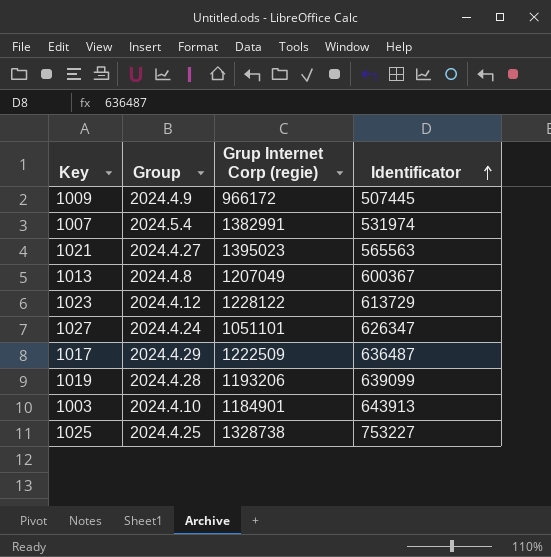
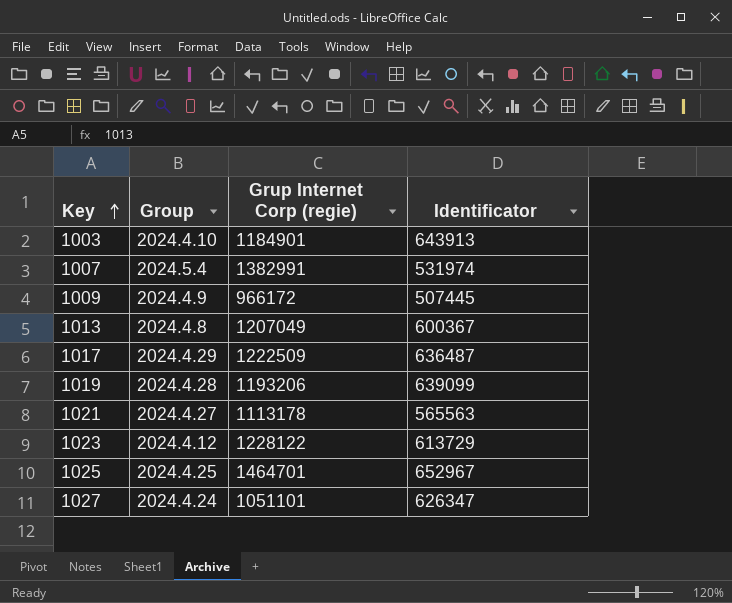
row order: Identificator ascending -> Key ascending
1021 | Grup Internet Corp (regie): 1395023 -> 1113178
1025 | Grup Internet Corp (regie): 1328738 -> 1464701
1025 | Identificator: 753227 -> 652967

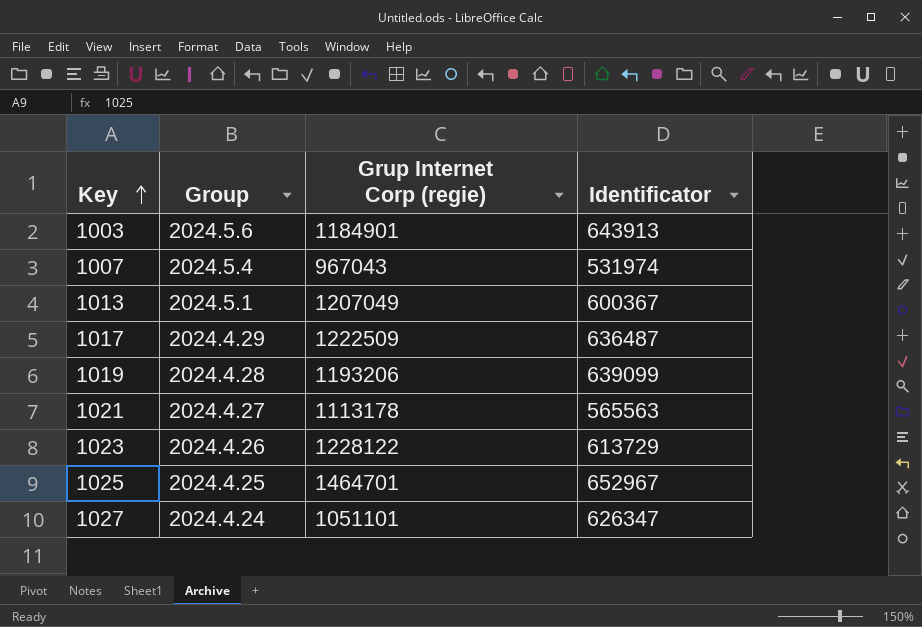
row 1009: 2024.4.9 | 966172 | 507445 -> none
1003 | Group: 2024.4.10 -> 2024.5.6
1007 | Grup Internet Corp (regie): 1382991 -> 967043
1013 | Group: 2024.4.8 -> 2024.5.1
1023 | Group: 2024.4.12 -> 2024.4.26

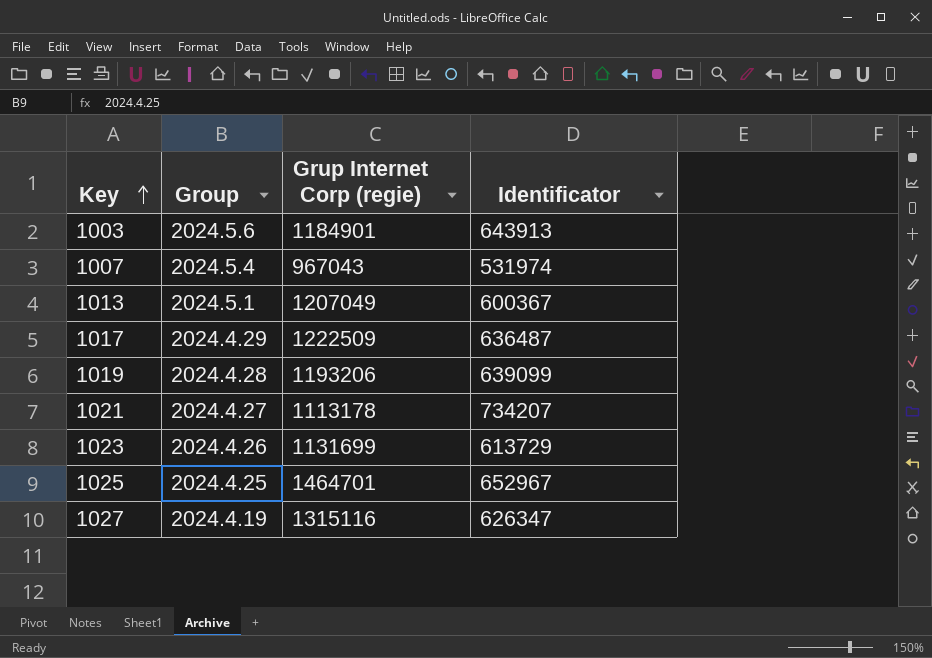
1021 | Identificator: 565563 -> 734207
1023 | Grup Internet Corp (regie): 1228122 -> 1131699
1027 | Group: 2024.4.24 -> 2024.4.19
1027 | Grup Internet Corp (regie): 1051101 -> 1315116

